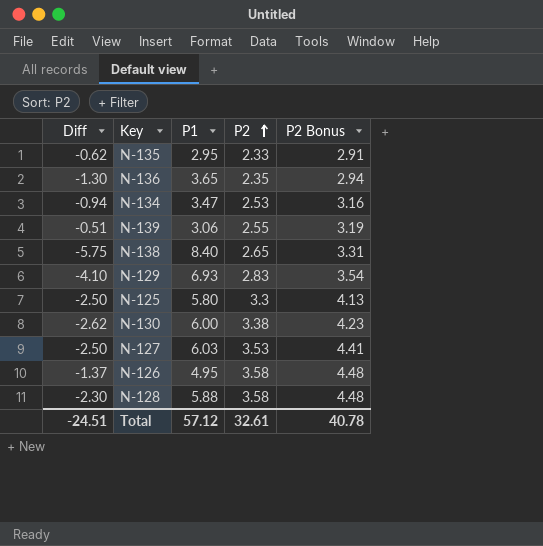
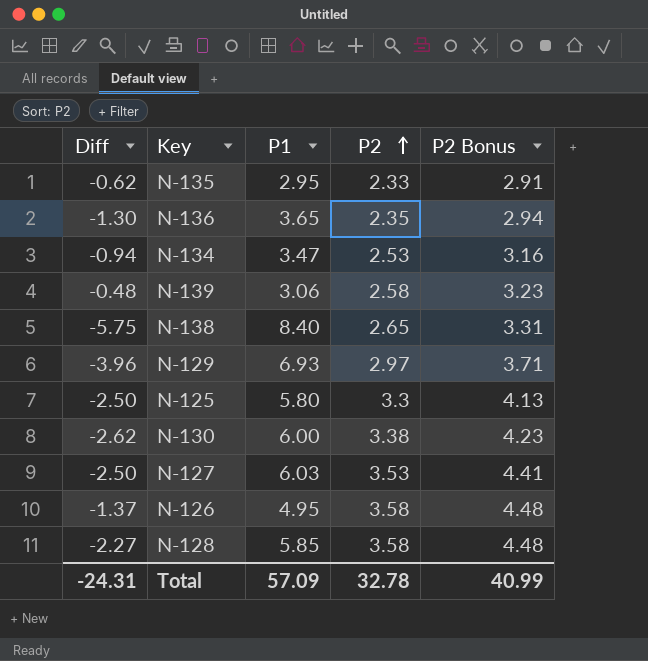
N-139 | Diff: -0.51 -> -0.48
N-139 | P2: 2.55 -> 2.58
N-139 | P2 Bonus: 3.19 -> 3.23
N-129 | Diff: -4.10 -> -3.96
N-129 | P2: 2.83 -> 2.97
N-129 | P2 Bonus: 3.54 -> 3.71
N-128 | Diff: -2.30 -> -2.27
N-128 | P1: 5.88 -> 5.85
Total | Diff: -24.51 -> -24.31
Total | P1: 57.12 -> 57.09
Total | P2: 32.61 -> 32.78
Total | P2 Bonus: 40.78 -> 40.99

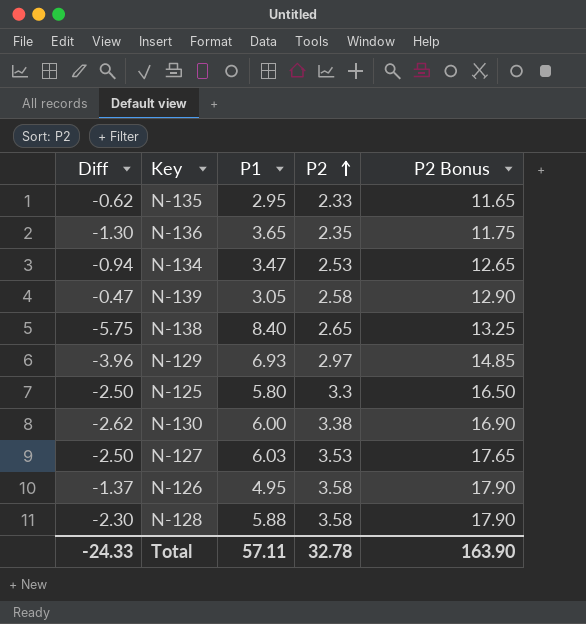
column P2 Bonus | formula: [P2] * 1.25 -> [P2] * 5
N-139 | Diff: -0.48 -> -0.47
N-139 | P1: 3.06 -> 3.05
N-128 | Diff: -2.27 -> -2.30
N-128 | P1: 5.85 -> 5.88
Total | Diff: -24.31 -> -24.33
Total | P1: 57.09 -> 57.11
Total | P2 Bonus: 40.99 -> 163.90

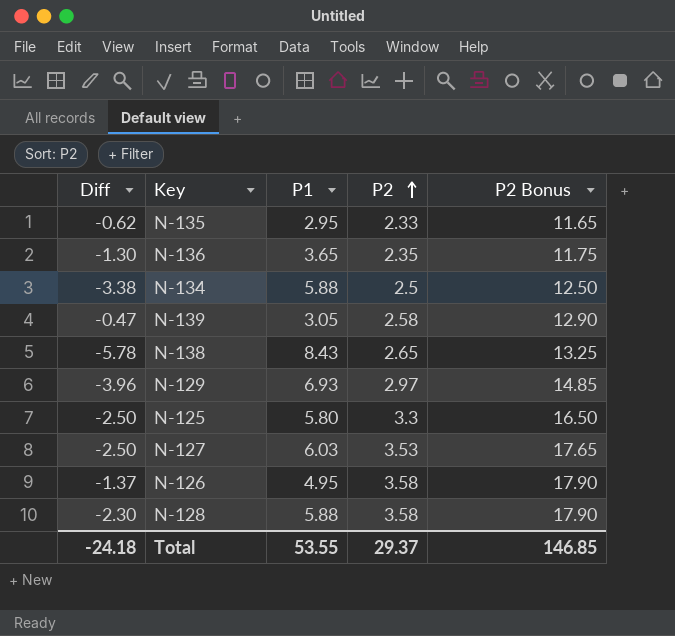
row N-130: -2.62 | 6.00 | 3.38 | 16.90 -> none
N-134 | Diff: -0.94 -> -3.38
N-134 | P1: 3.47 -> 5.88
N-134 | P2: 2.53 -> 2.5
N-134 | P2 Bonus: 12.65 -> 12.50
N-138 | Diff: -5.75 -> -5.78
N-138 | P1: 8.40 -> 8.43
Total | Diff: -24.33 -> -24.18
Total | P1: 57.11 -> 53.55
Total | P2: 32.78 -> 29.37
Total | P2 Bonus: 163.90 -> 146.85

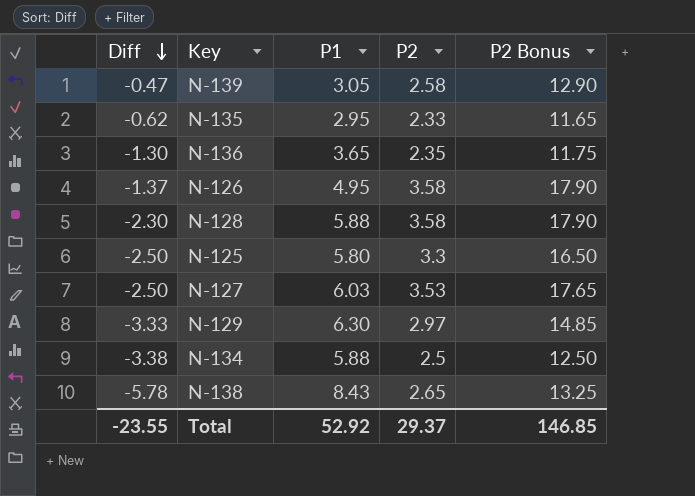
row order: P2 ascending -> Diff descending
N-129 | Diff: -3.96 -> -3.33
N-129 | P1: 6.93 -> 6.30
Total | Diff: -24.18 -> -23.55
Total | P1: 53.55 -> 52.92

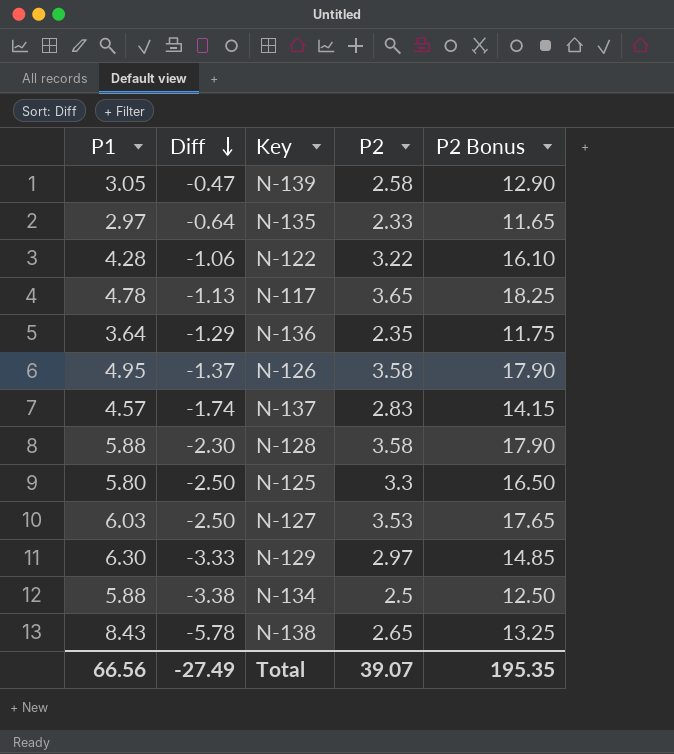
column P1 | position: 3 -> 1
N-135 | P1: 2.95 -> 2.97
N-135 | Diff: -0.62 -> -0.64
row N-122: none -> 4.28 | -1.06 | 3.22 | 16.10
row N-117: none -> 4.78 | -1.13 | 3.65 | 18.25
N-136 | P1: 3.65 -> 3.64
N-136 | Diff: -1.30 -> -1.29
row N-137: none -> 4.57 | -1.74 | 2.83 | 14.15
Total | P1: 52.92 -> 66.56
Total | Diff: -23.55 -> -27.49
Total | P2: 29.37 -> 39.07
Total | P2 Bonus: 146.85 -> 195.35

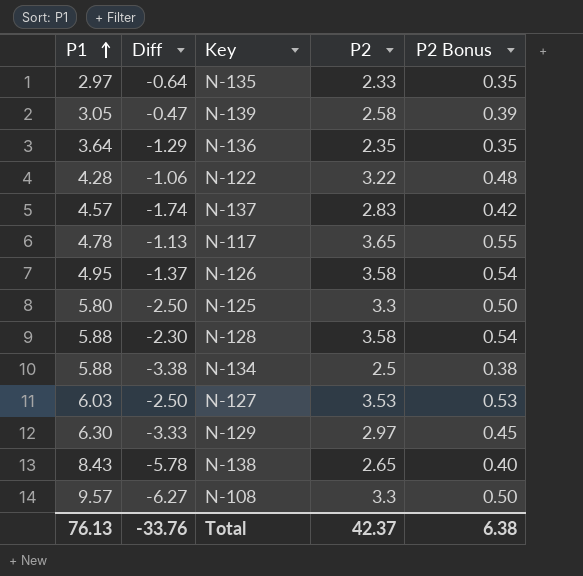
row order: Diff descending -> P1 ascending
column P2 Bonus | formula: [P2] * 5 -> [P2] * 0.15
row N-108: none -> 9.57 | -6.27 | 3.3 | 0.50
Total | P1: 66.56 -> 76.13
Total | Diff: -27.49 -> -33.76
Total | P2: 39.07 -> 42.37
Total | P2 Bonus: 195.35 -> 6.38

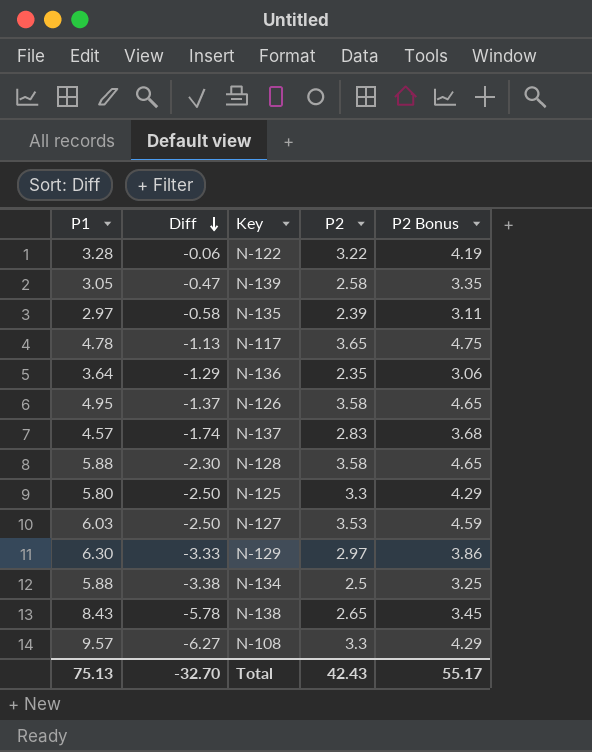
row order: P1 ascending -> Diff descending
column P2 Bonus | formula: [P2] * 0.15 -> [P2] * 1.3
N-122 | P1: 4.28 -> 3.28
N-122 | Diff: -1.06 -> -0.06
N-135 | Diff: -0.64 -> -0.58
N-135 | P2: 2.33 -> 2.39
Total | P1: 76.13 -> 75.13
Total | Diff: -33.76 -> -32.70
Total | P2: 42.37 -> 42.43
Total | P2 Bonus: 6.38 -> 55.17

